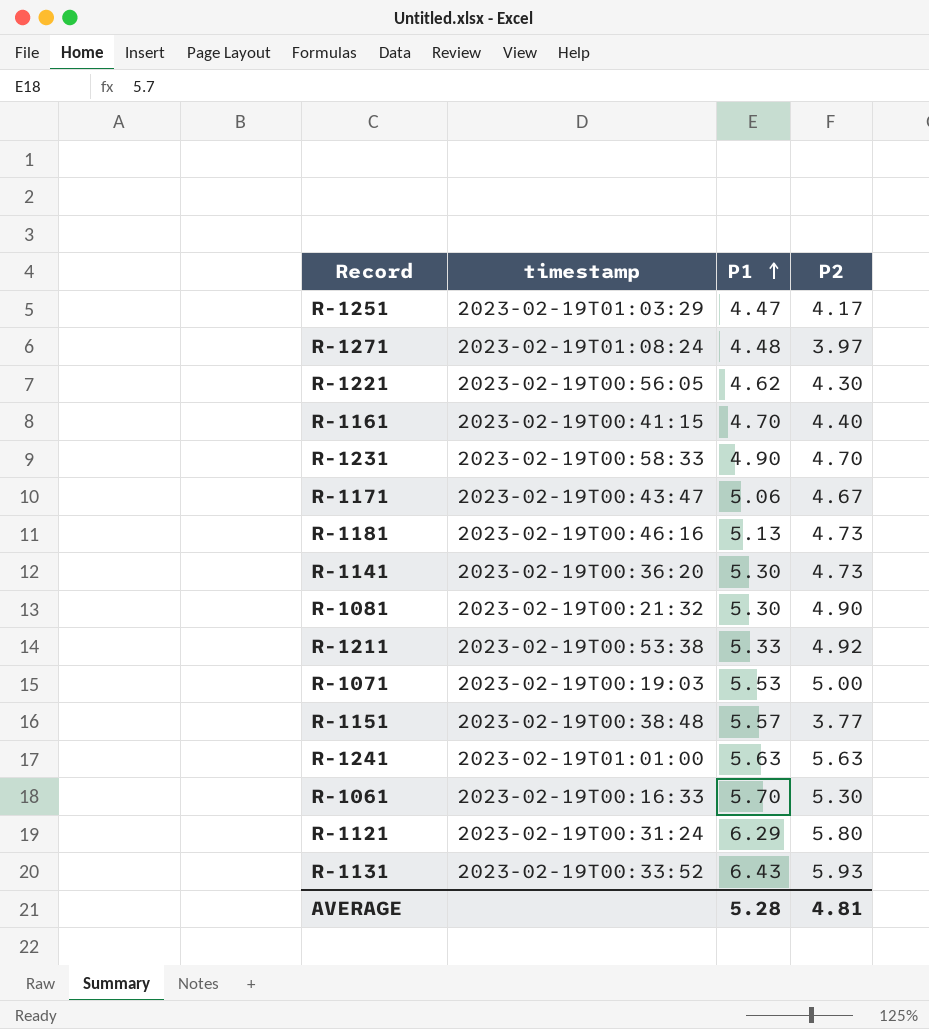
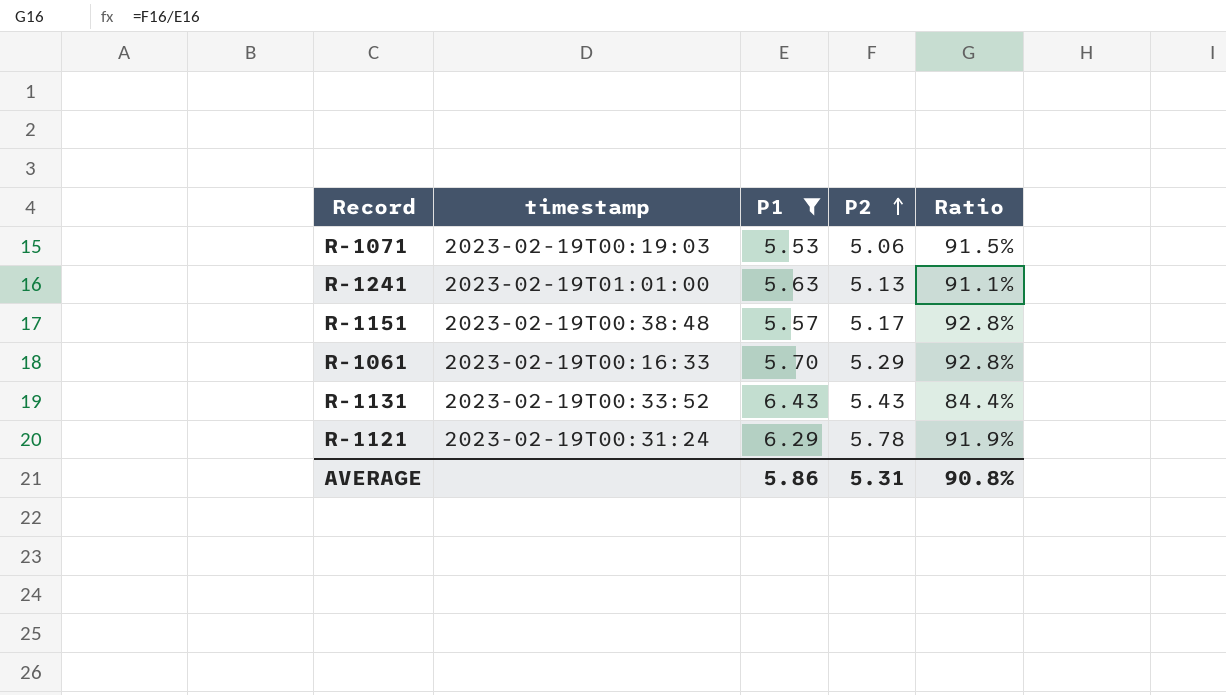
filter: none -> P1 >= 5.53
row order: P1 ascending -> P2 ascending
column Ratio | formula: none -> [P2] / [P1]
R-1071 | P2: 5.00 -> 5.06
R-1241 | P2: 5.63 -> 5.13
R-1151 | P2: 3.77 -> 5.17
R-1061 | P2: 5.30 -> 5.29
R-1131 | P2: 5.93 -> 5.43
R-1121 | P2: 5.80 -> 5.78
AVERAGE | P1: 5.28 -> 5.86
AVERAGE | P2: 4.81 -> 5.31

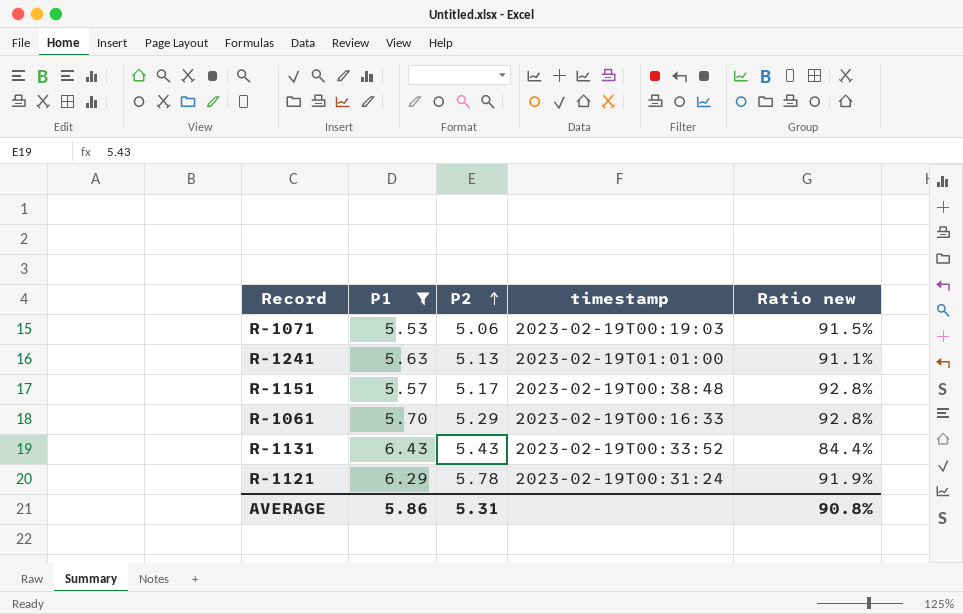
column timestamp | position: 2 -> 4
column name: Ratio -> Ratio new

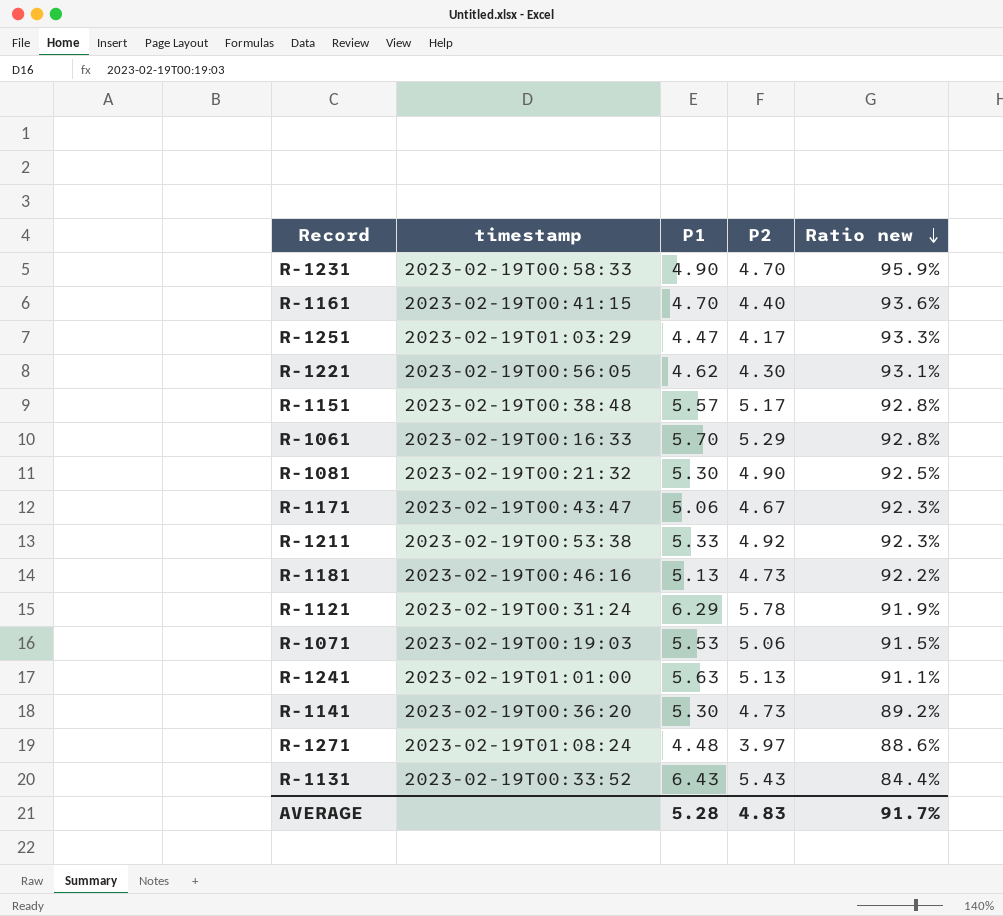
filter: P1 >= 5.53 -> none
row order: P2 ascending -> Ratio new descending
column timestamp | position: 4 -> 2
AVERAGE | P1: 5.86 -> 5.28
AVERAGE | P2: 5.31 -> 4.83
AVERAGE | Ratio new: 90.8% -> 91.7%

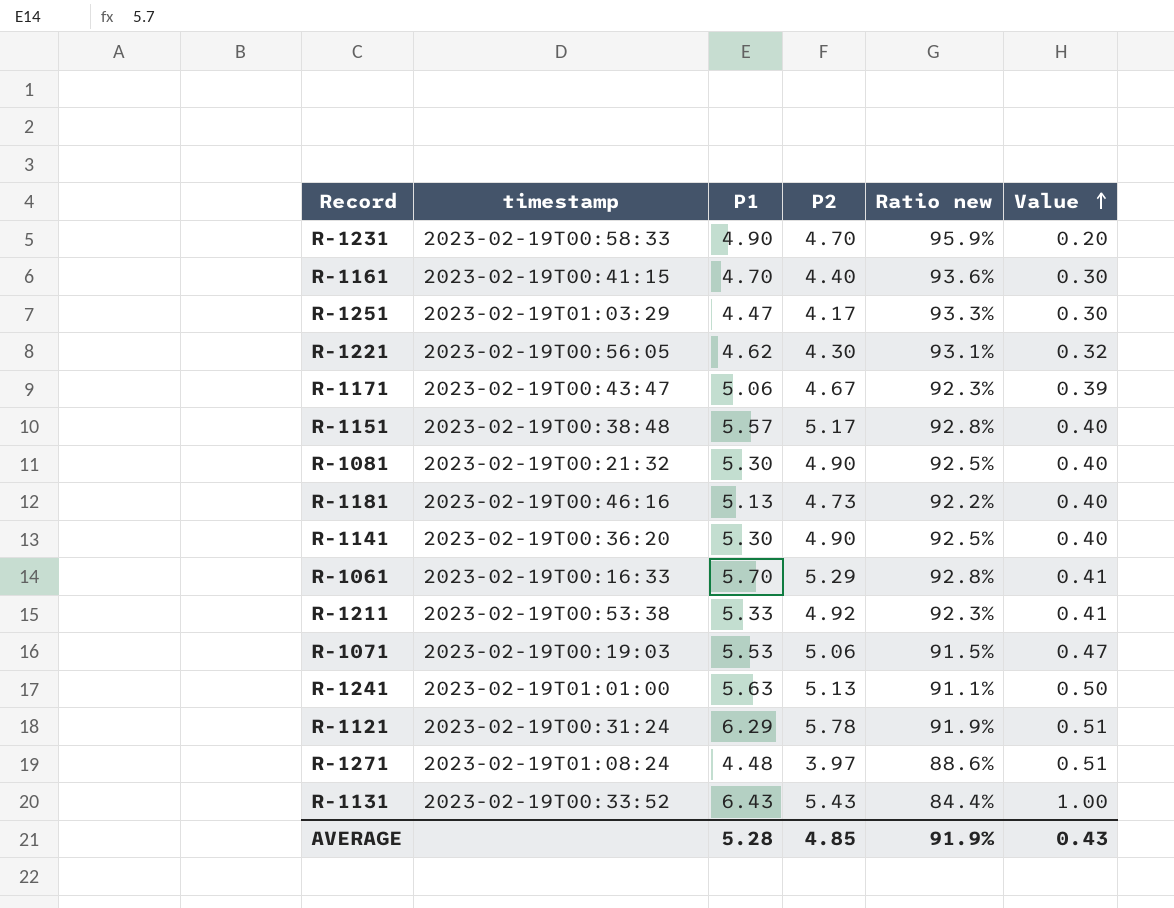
row order: Ratio new descending -> Value ascending
column Value | formula: none -> [P1] - [P2]
R-1141 | P2: 4.73 -> 4.90
R-1141 | Ratio new: 89.2% -> 92.5%
AVERAGE | P2: 4.83 -> 4.85
AVERAGE | Ratio new: 91.7% -> 91.9%

